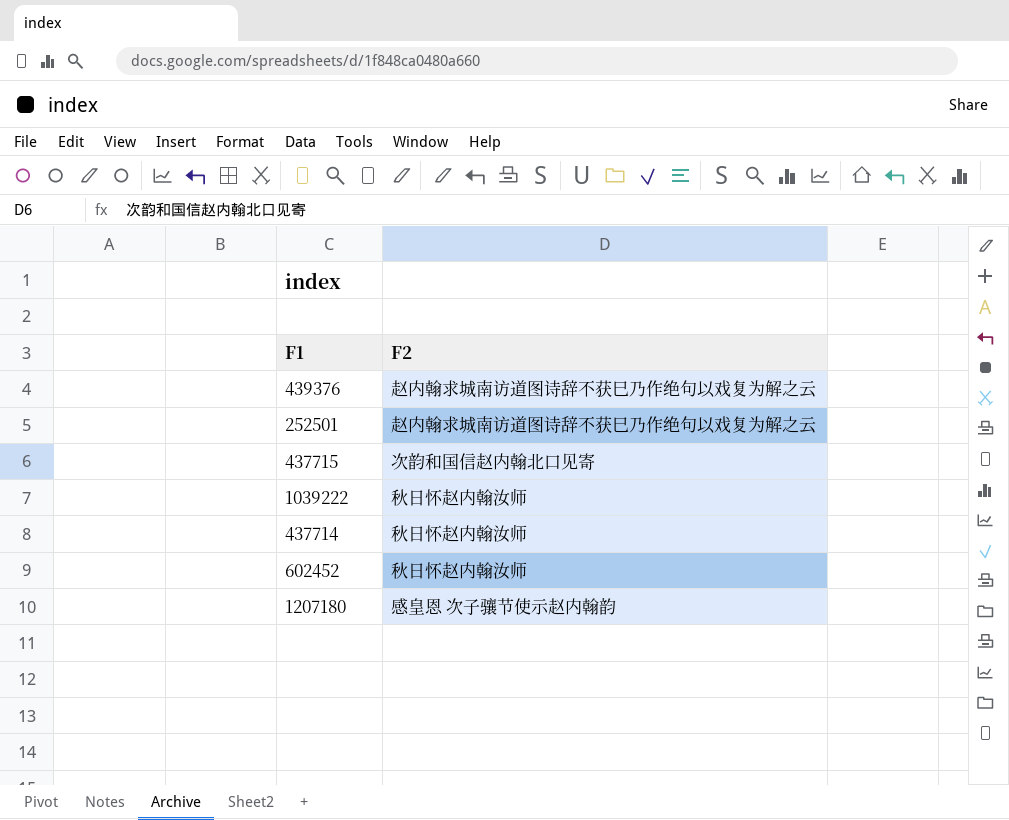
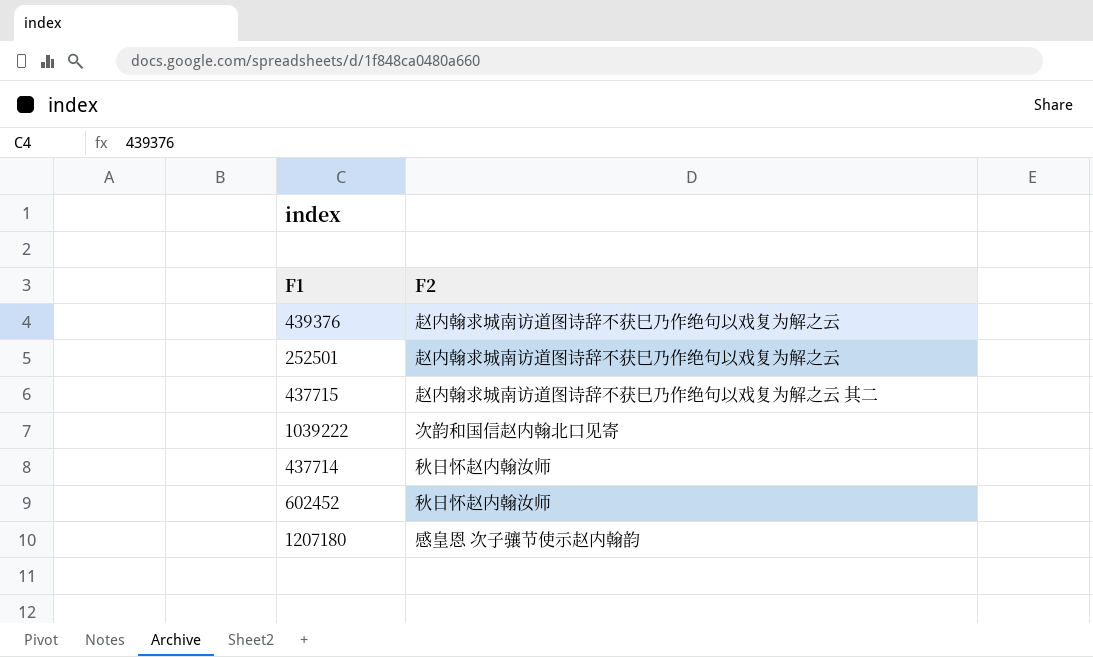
437715 | F2: 次韵和国信赵内翰北口见寄 -> 赵内翰求城南访道图诗辞不获巳乃作绝句以戏复为解之云 其二
1039222 | F2: 秋日怀赵内翰汝师 -> 次韵和国信赵内翰北口见寄

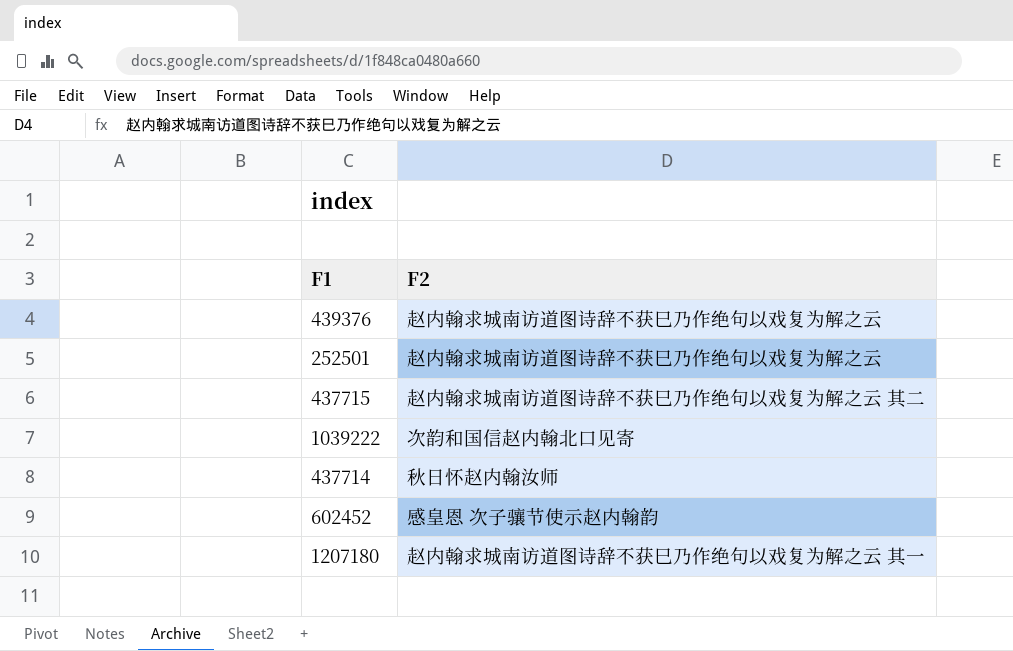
602452 | F2: 秋日怀赵内翰汝师 -> 感皇恩 次子骧节使示赵内翰韵
1207180 | F2: 感皇恩 次子骧节使示赵内翰韵 -> 赵内翰求城南访道图诗辞不获巳乃作绝句以戏复为解之云 其一

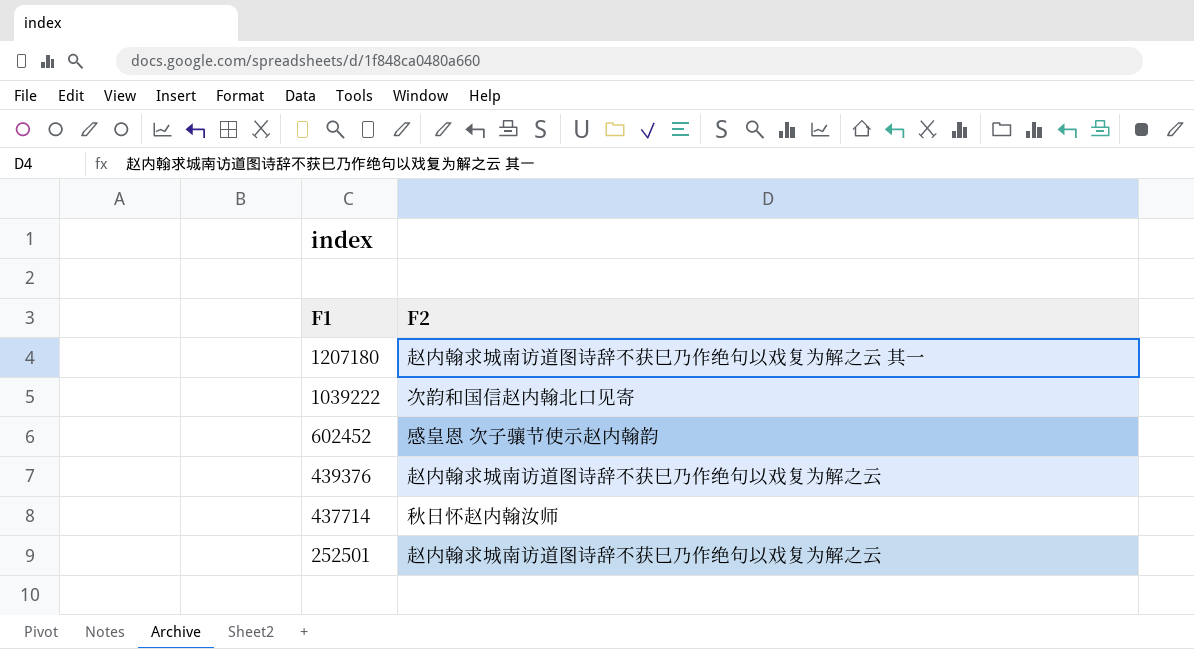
row order: none -> F1 descending
row 437715: 赵内翰求城南访道图诗辞不获巳乃作绝句以戏复为解之云 其二 -> none

